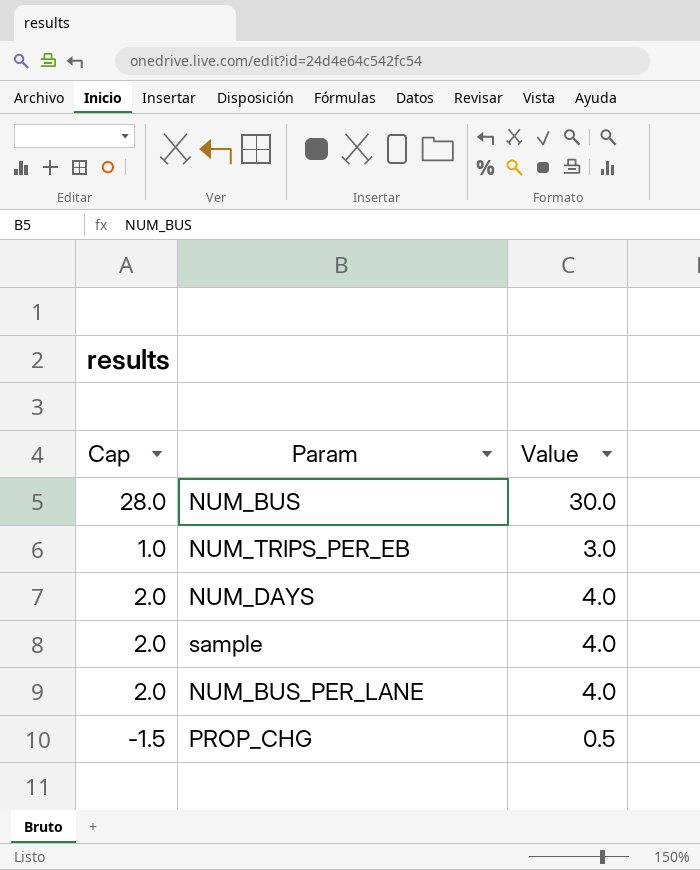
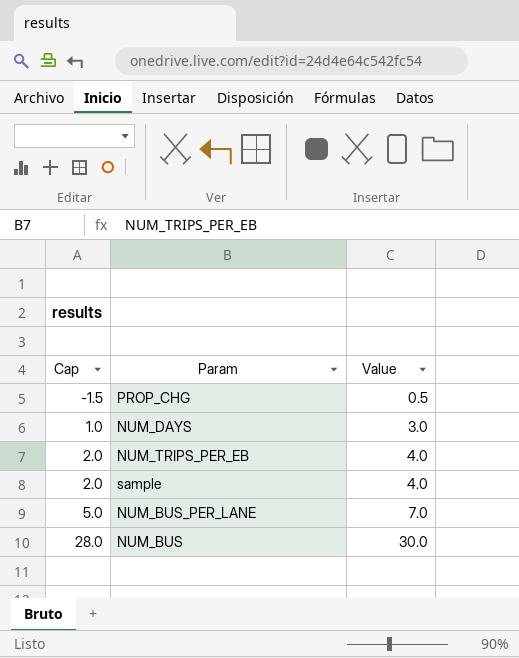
row order: none -> Cap ascending
NUM_DAYS | Cap: 2.0 -> 1.0
NUM_DAYS | Value: 4.0 -> 3.0
NUM_TRIPS_PER_EB | Cap: 1.0 -> 2.0
NUM_TRIPS_PER_EB | Value: 3.0 -> 4.0
NUM_BUS_PER_LANE | Cap: 2.0 -> 5.0
NUM_BUS_PER_LANE | Value: 4.0 -> 7.0

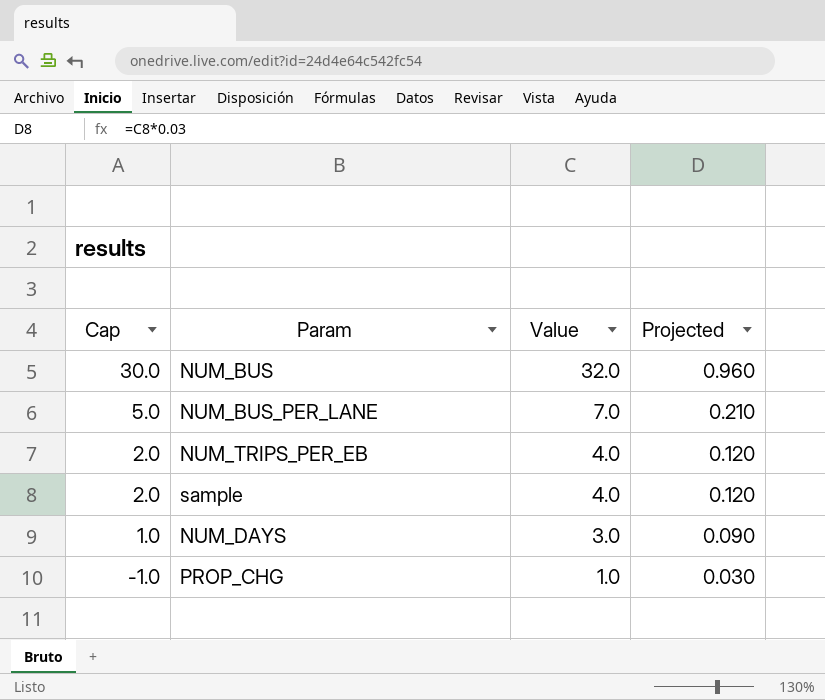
row order: Cap ascending -> Cap descending
column Projected | formula: none -> [Value] * 0.03
NUM_BUS | Cap: 28.0 -> 30.0
NUM_BUS | Value: 30.0 -> 32.0
PROP_CHG | Cap: -1.5 -> -1.0
PROP_CHG | Value: 0.5 -> 1.0

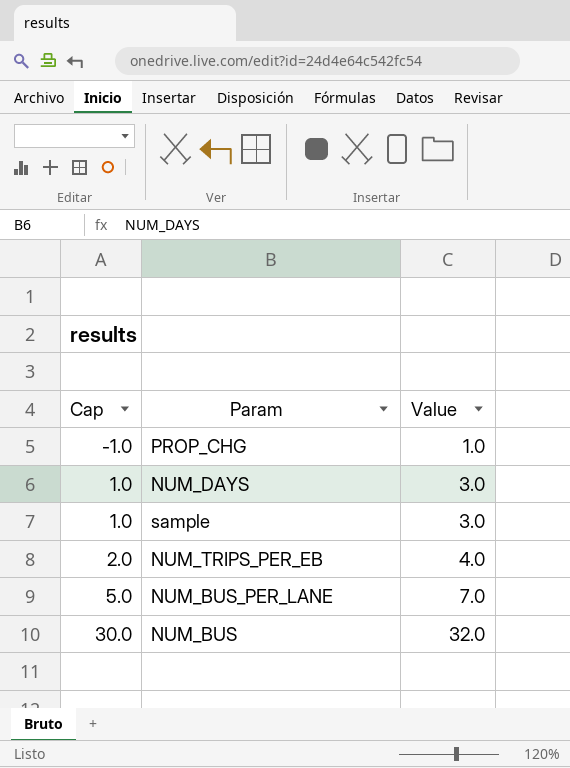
row order: Cap descending -> Cap ascending
column Projected | formula: [Value] * 0.03 -> none
sample | Cap: 2.0 -> 1.0
sample | Value: 4.0 -> 3.0

